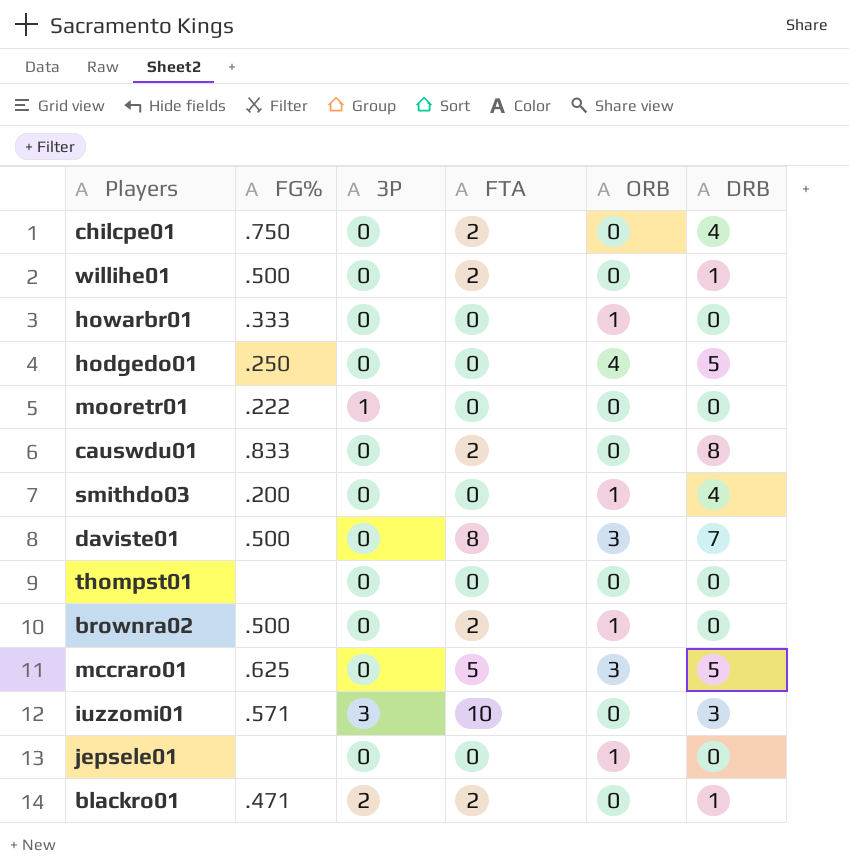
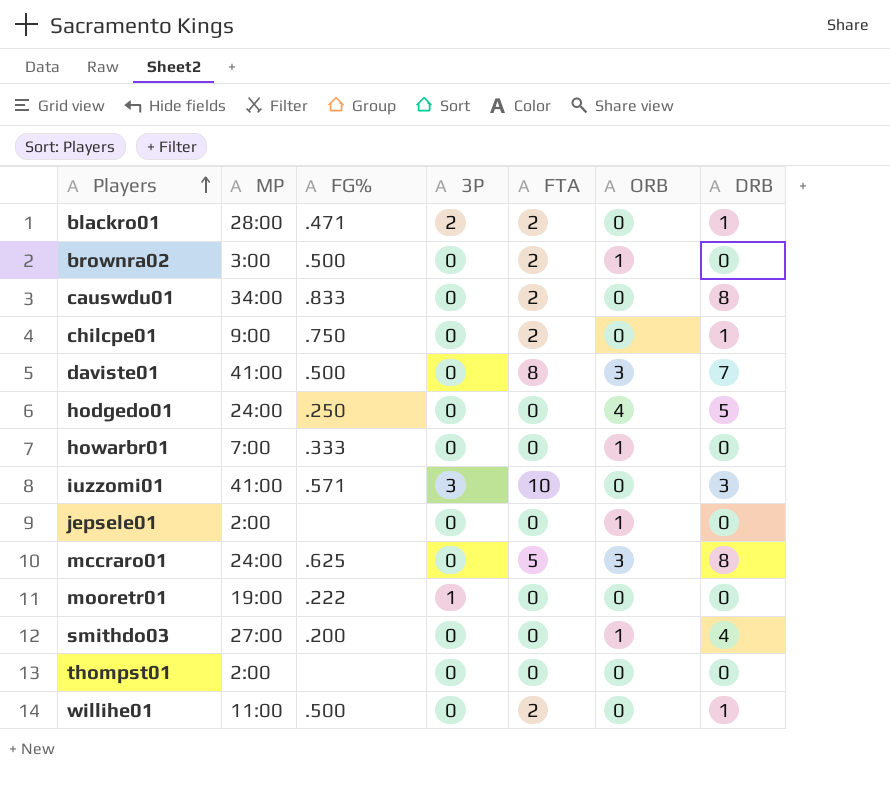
row order: none -> Players ascending
column MP | position: none -> 2
chilcpe01 | DRB: 4 -> 1
mccraro01 | DRB: 5 -> 8

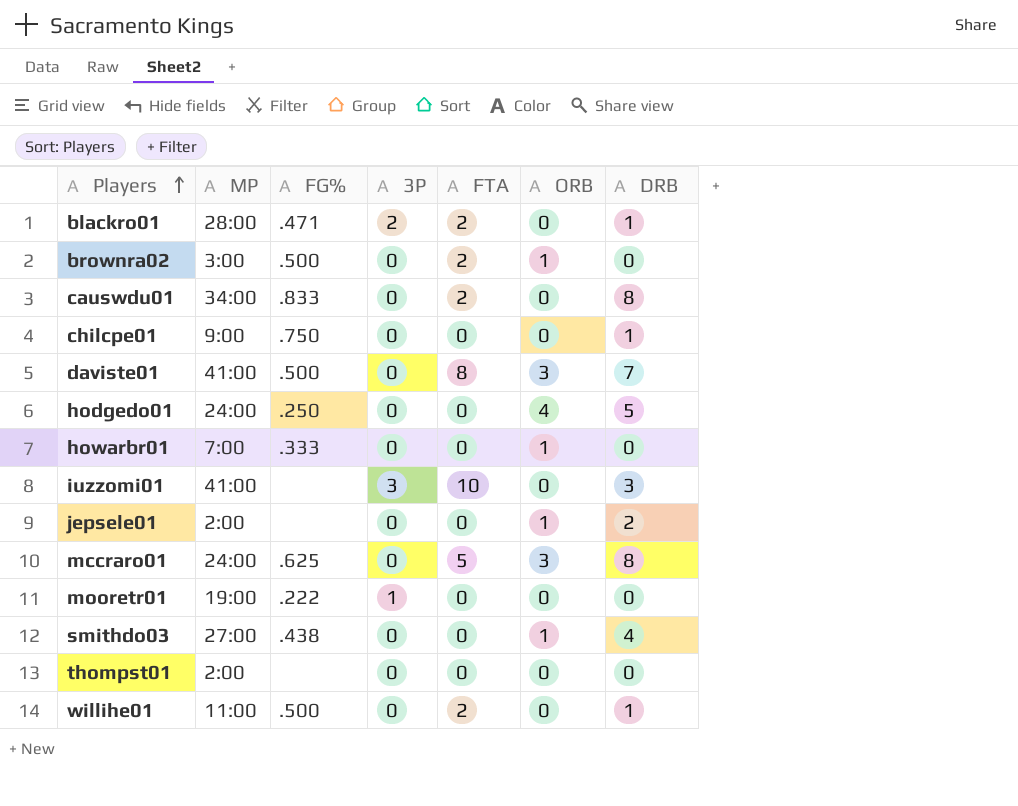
chilcpe01 | FTA: 2 -> 0
iuzzomi01 | FG%: .571 -> none
jepsele01 | DRB: 0 -> 2
smithdo03 | FG%: .200 -> .438

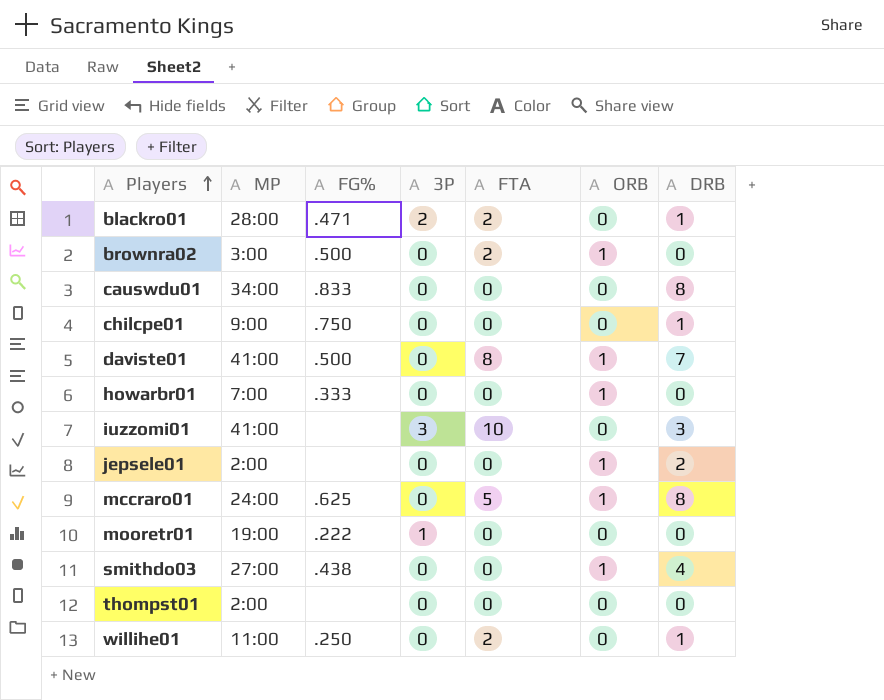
row hodgedo01: 24:00 | .250 | 0 | 0 | 4 | 5 -> none
causwdu01 | FTA: 2 -> 0
daviste01 | ORB: 3 -> 1
mccraro01 | ORB: 3 -> 1
willihe01 | FG%: .500 -> .250

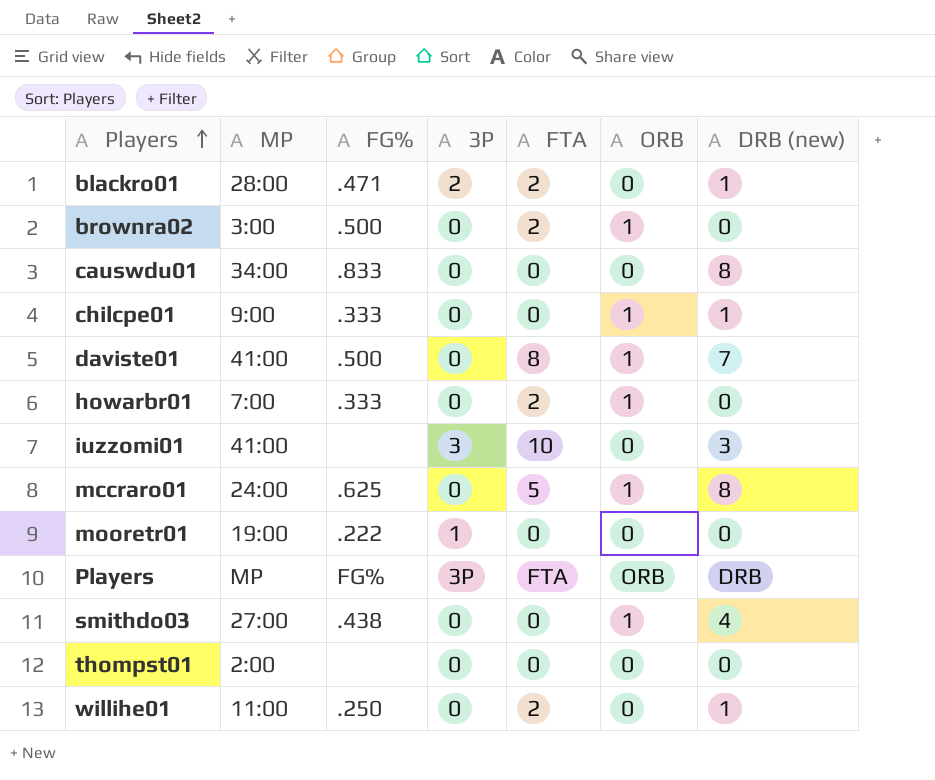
column name: DRB -> DRB (new)
row jepsele01: 2:00 | none | 0 | 0 | 1 | 2 -> none
chilcpe01 | FG%: .750 -> .333
chilcpe01 | ORB: 0 -> 1
howarbr01 | FTA: 0 -> 2
row Players: none -> MP | FG% | 3P | FTA | ORB | DRB

